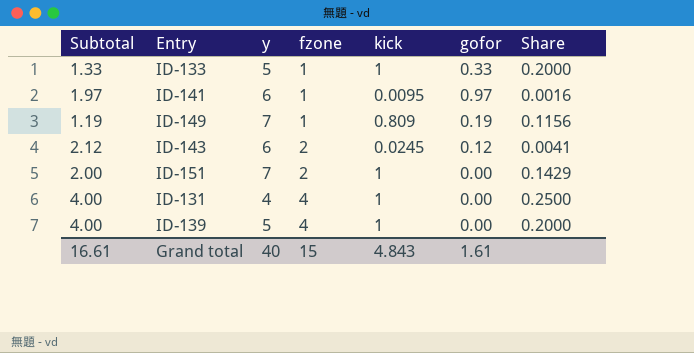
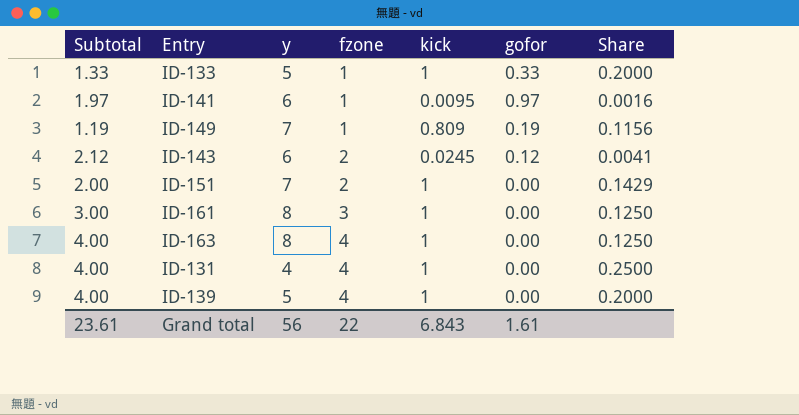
row ID-161: none -> 3.00 | 8 | 3 | 1 | 0.00 | 0.1250
row ID-163: none -> 4.00 | 8 | 4 | 1 | 0.00 | 0.1250
Grand total | Subtotal: 16.61 -> 23.61
Grand total | y: 40 -> 56
Grand total | fzone: 15 -> 22
Grand total | kick: 4.843 -> 6.843

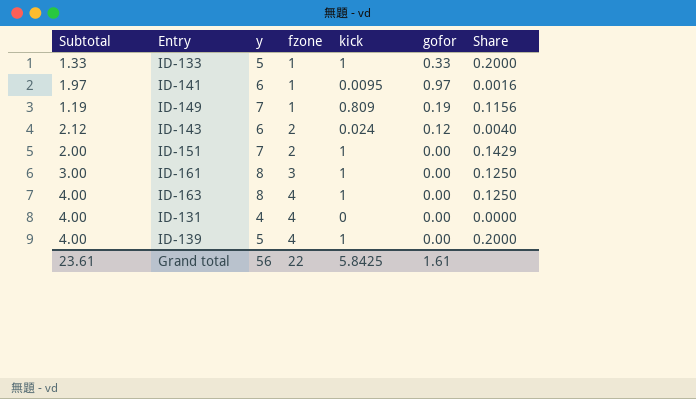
ID-143 | kick: 0.0245 -> 0.024
ID-143 | Share: 0.0041 -> 0.0040
ID-131 | kick: 1 -> 0
ID-131 | Share: 0.2500 -> 0.0000
Grand total | kick: 6.843 -> 5.8425

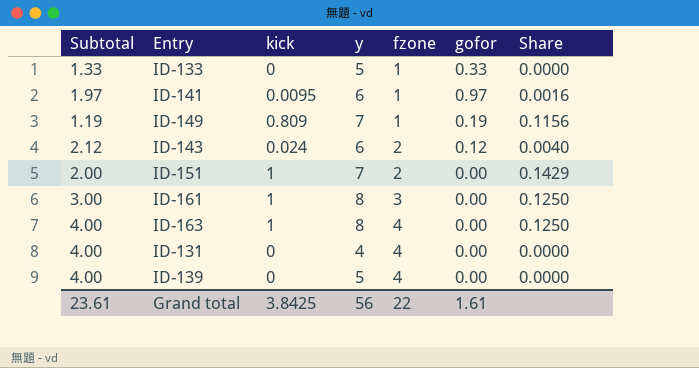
column kick | position: 5 -> 3
ID-133 | kick: 1 -> 0
ID-133 | Share: 0.2000 -> 0.0000
ID-139 | kick: 1 -> 0
ID-139 | Share: 0.2000 -> 0.0000
Grand total | kick: 5.8425 -> 3.8425

